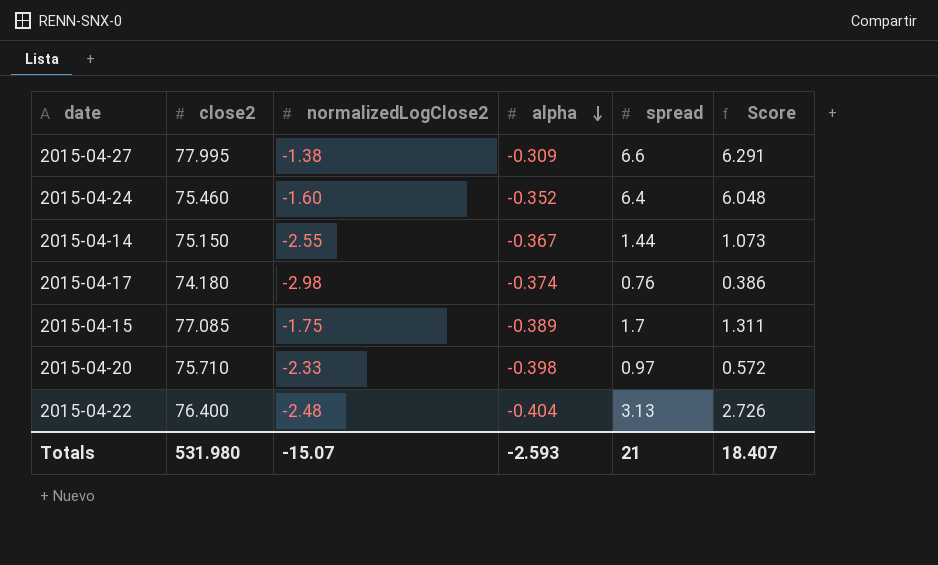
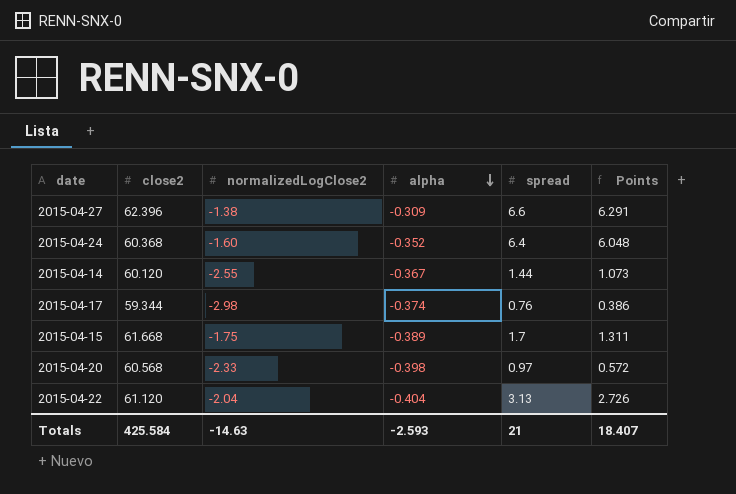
column name: Score -> Points
2015-04-27 | close2: 77.995 -> 62.396
2015-04-24 | close2: 75.460 -> 60.368
2015-04-14 | close2: 75.150 -> 60.120
2015-04-17 | close2: 74.180 -> 59.344
2015-04-15 | close2: 77.085 -> 61.668
2015-04-20 | close2: 75.710 -> 60.568
2015-04-22 | close2: 76.400 -> 61.120
2015-04-22 | normalizedLogClose2: -2.48 -> -2.04
Totals | close2: 531.980 -> 425.584
Totals | normalizedLogClose2: -15.07 -> -14.63

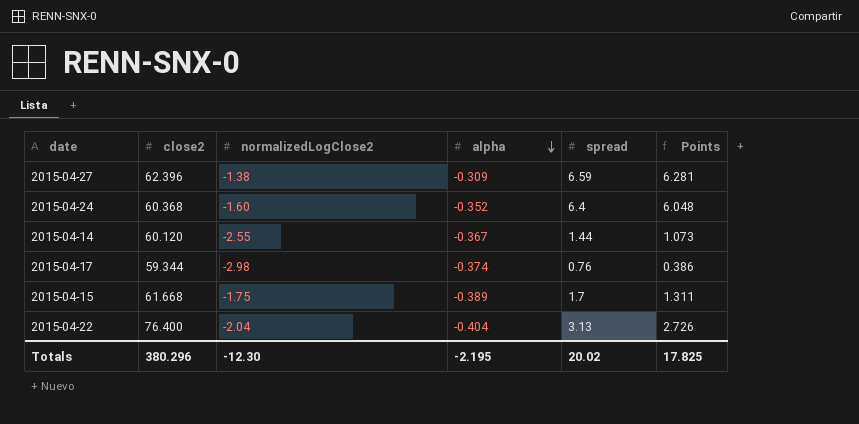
row 2015-04-20: 60.568 | -2.33 | -0.398 | 0.97 | 0.572 -> none
2015-04-27 | spread: 6.6 -> 6.59
2015-04-27 | Points: 6.291 -> 6.281
2015-04-22 | close2: 61.120 -> 76.400
Totals | close2: 425.584 -> 380.296
Totals | normalizedLogClose2: -14.63 -> -12.30
Totals | alpha: -2.593 -> -2.195
Totals | spread: 21 -> 20.02
Totals | Points: 18.407 -> 17.825

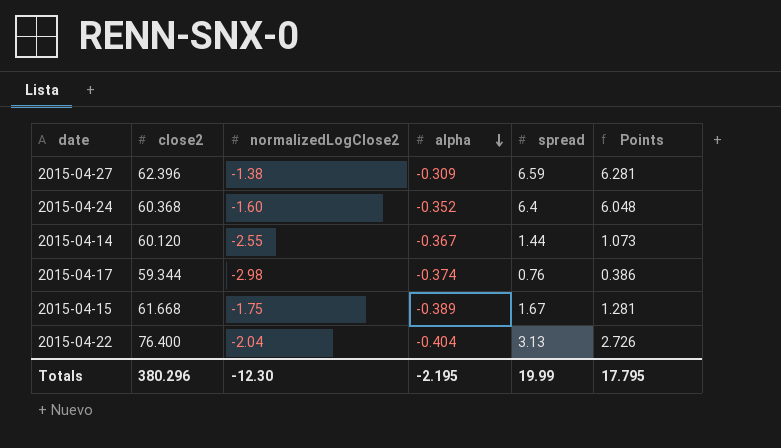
2015-04-15 | spread: 1.7 -> 1.67
2015-04-15 | Points: 1.311 -> 1.281
Totals | spread: 20.02 -> 19.99
Totals | Points: 17.825 -> 17.795

